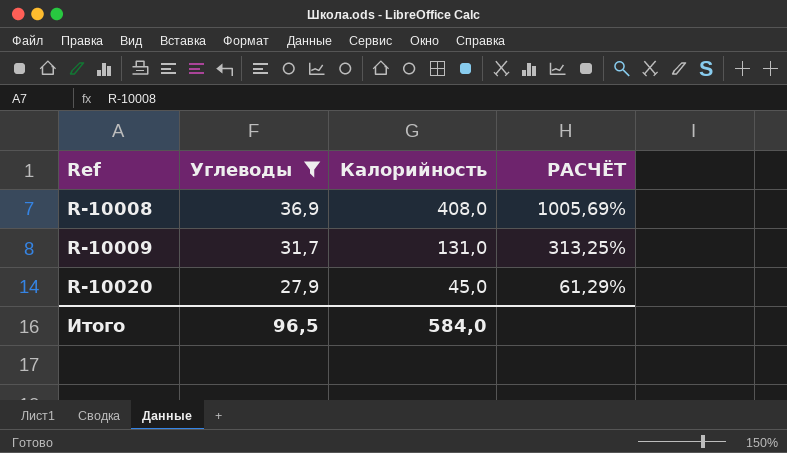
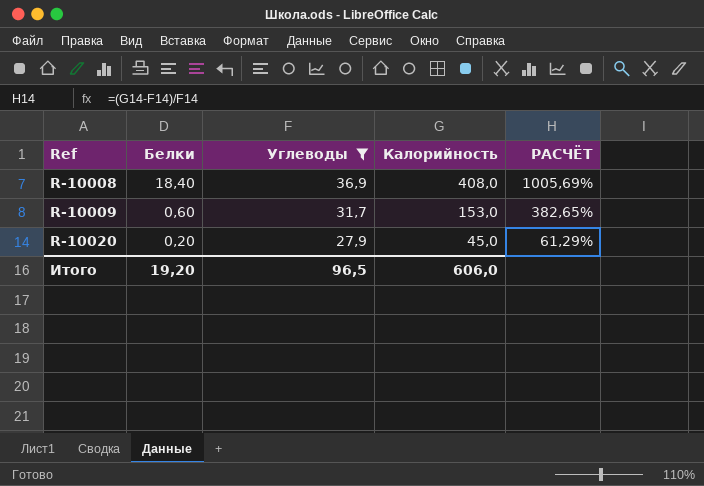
column Белки | position: none -> 2
R-10009 | Калорийность: 131,0 -> 153,0
R-10009 | РАСЧЁТ: 313,25% -> 382,65%
Итого | Калорийность: 584,0 -> 606,0

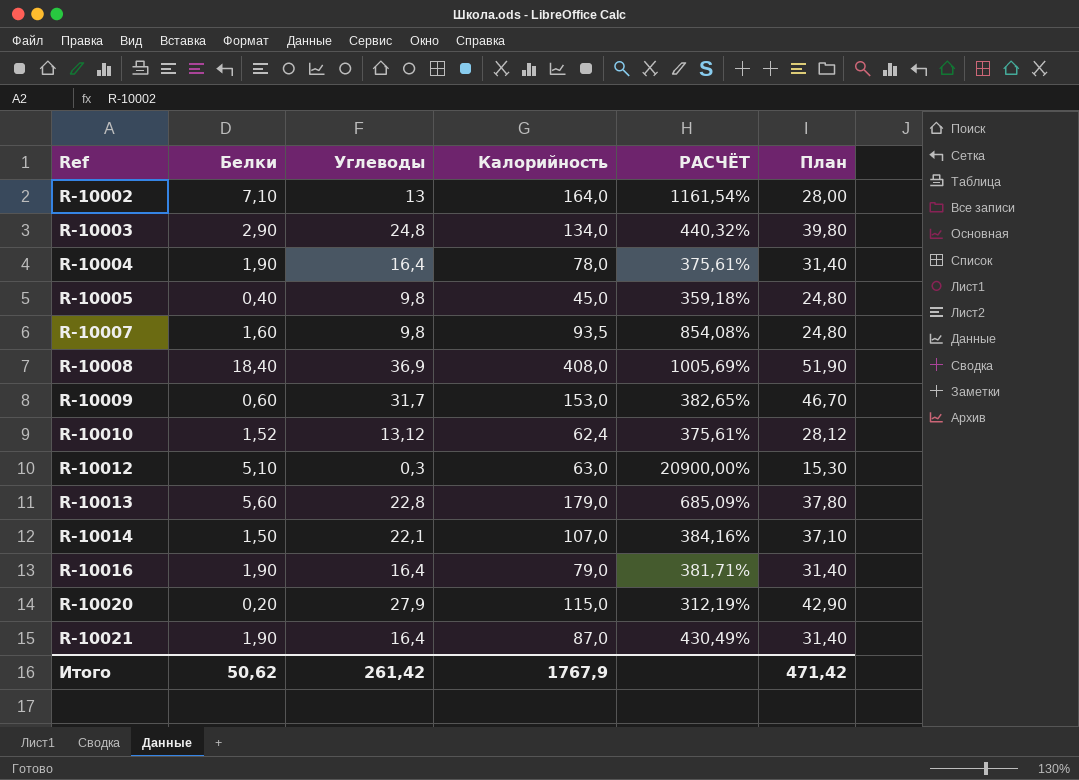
filter: Углеводы >= 27,9 -> none
column План | formula: none -> [Углеводы] + 15
R-10020 | Калорийность: 45,0 -> 115,0
R-10020 | РАСЧЁТ: 61,29% -> 312,19%
Итого | Белки: 19,20 -> 50,62
Итого | Углеводы: 96,5 -> 261,42
Итого | Калорийность: 606,0 -> 1767,9

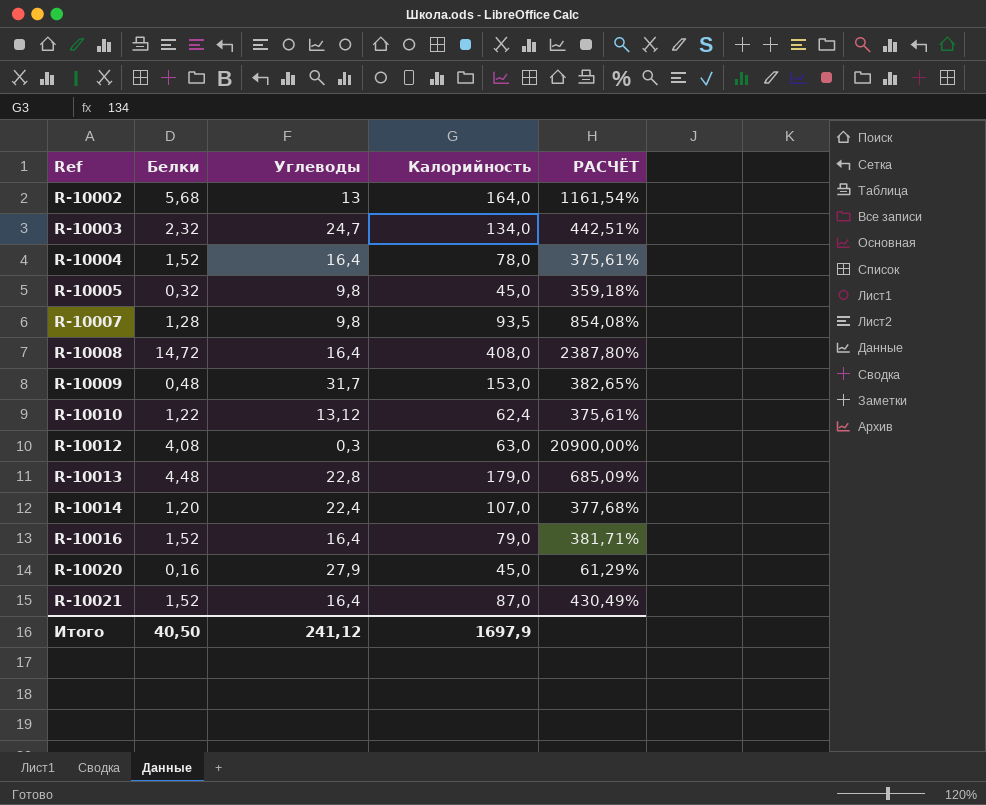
column План | formula: [Углеводы] + 15 -> none
R-10002 | Белки: 7,10 -> 5,68
R-10003 | Белки: 2,90 -> 2,32
R-10003 | Углеводы: 24,8 -> 24,7
R-10003 | РАСЧЁТ: 440,32% -> 442,51%
R-10004 | Белки: 1,90 -> 1,52
R-10005 | Белки: 0,40 -> 0,32
R-10007 | Белки: 1,60 -> 1,28
R-10008 | Белки: 18,40 -> 14,72
R-10008 | Углеводы: 36,9 -> 16,4
R-10008 | РАСЧЁТ: 1005,69% -> 2387,80%
R-10009 | Белки: 0,60 -> 0,48
R-10010 | Белки: 1,52 -> 1,22
R-10012 | Белки: 5,10 -> 4,08
R-10013 | Белки: 5,60 -> 4,48
R-10014 | Белки: 1,50 -> 1,20
R-10014 | Углеводы: 22,1 -> 22,4
R-10014 | РАСЧЁТ: 384,16% -> 377,68%
R-10016 | Белки: 1,90 -> 1,52
R-10020 | Белки: 0,20 -> 0,16
R-10020 | Калорийность: 115,0 -> 45,0
R-10020 | РАСЧЁТ: 312,19% -> 61,29%
R-10021 | Белки: 1,90 -> 1,52
Итого | Белки: 50,62 -> 40,50
Итого | Углеводы: 261,42 -> 241,12
Итого | Калорийность: 1767,9 -> 1697,9

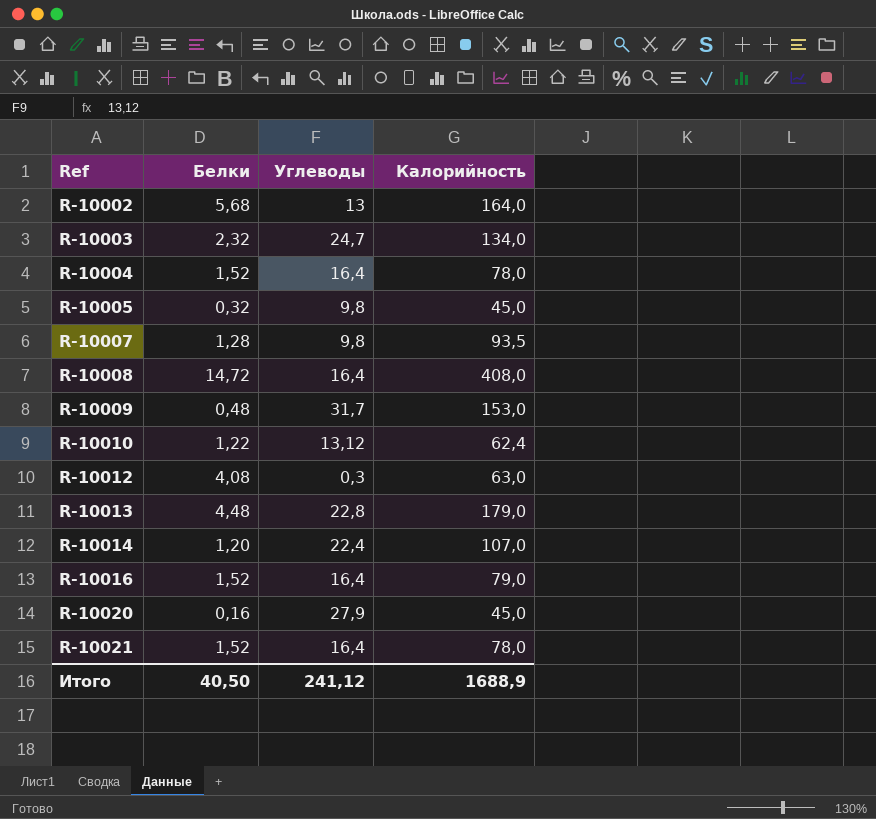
column РАСЧЁТ | formula: ([Калорийность] - [Углеводы]) / [Углеводы] -> none
R-10021 | Калорийность: 87,0 -> 78,0
Итого | Калорийность: 1697,9 -> 1688,9

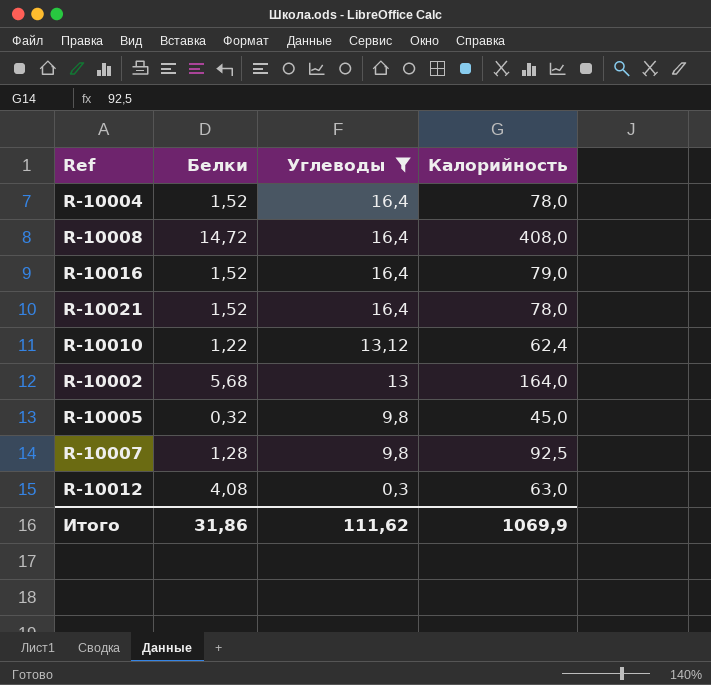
filter: none -> Углеводы <= 16,4
row order: Ref ascending -> Углеводы descending
R-10007 | Калорийность: 93,5 -> 92,5
Итого | Белки: 40,50 -> 31,86
Итого | Углеводы: 241,12 -> 111,62
Итого | Калорийность: 1688,9 -> 1069,9

